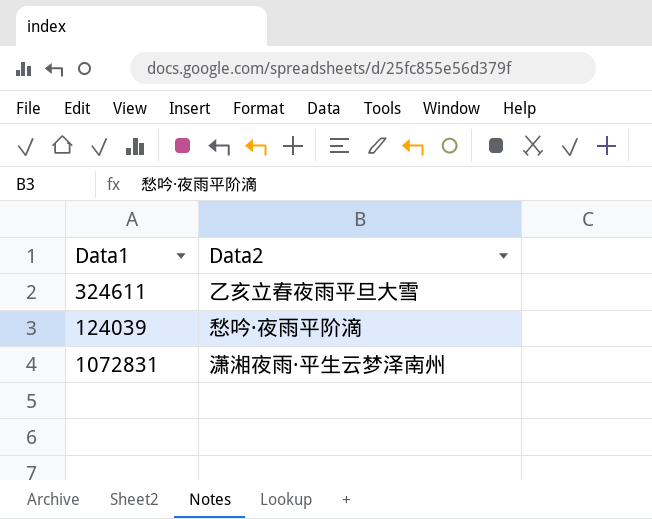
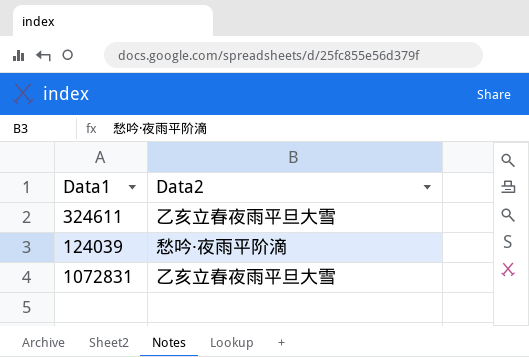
1072831 | Data2: 潇湘夜雨·平生云梦泽南州 -> 乙亥立春夜雨平旦大雪

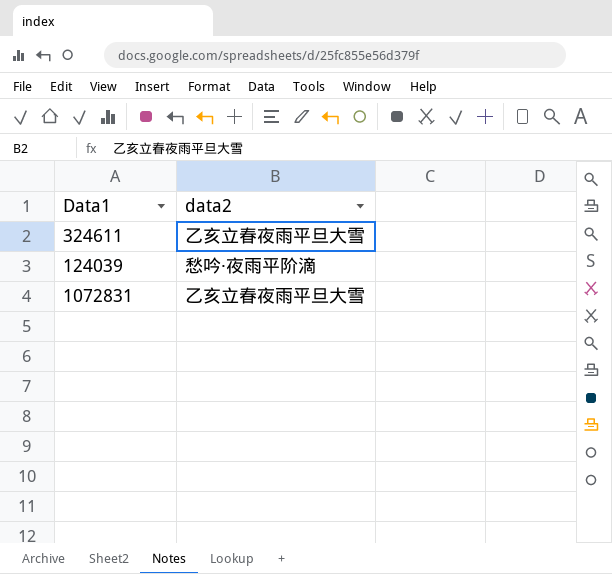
column name: Data2 -> data2

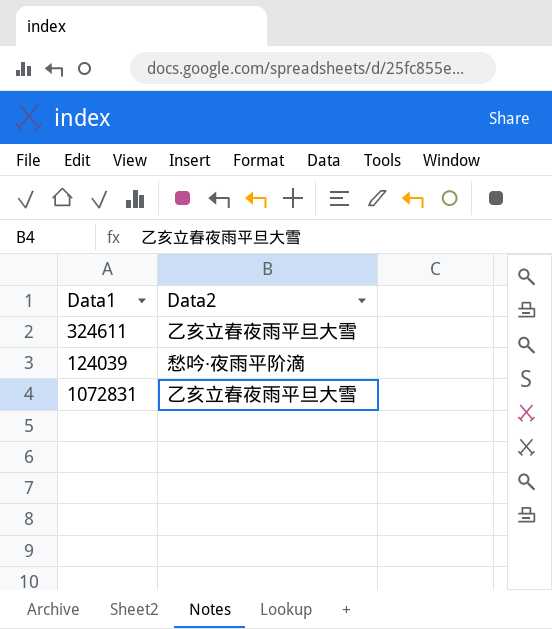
column name: data2 -> Data2

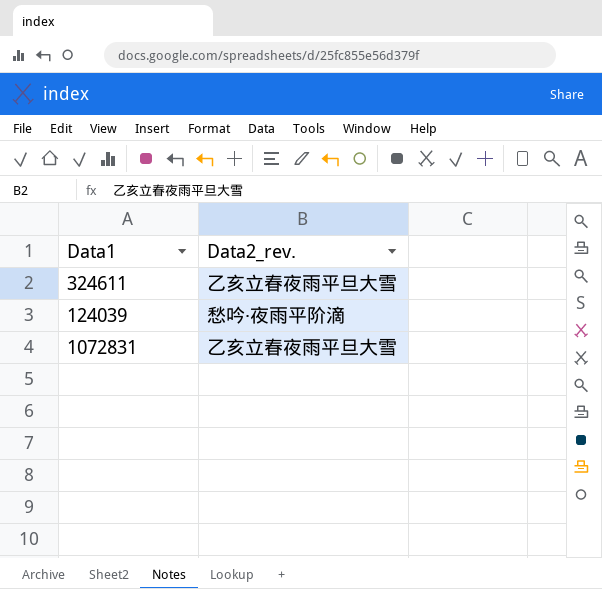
column name: Data2 -> Data2_rev.

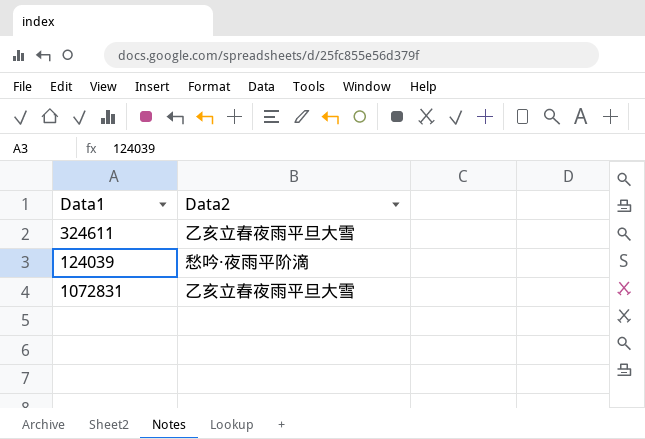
column name: Data2_rev. -> Data2

